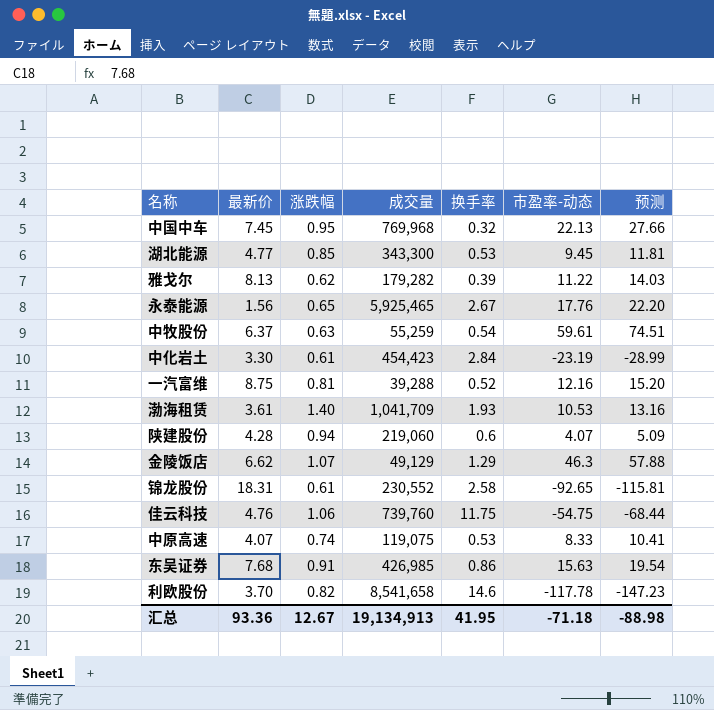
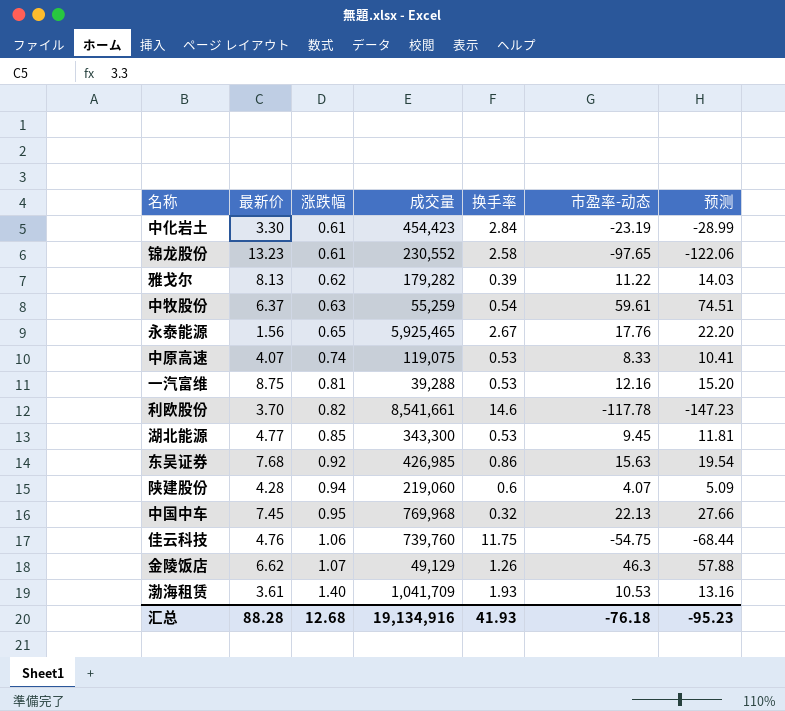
row order: none -> 涨跌幅 ascending
锦龙股份 | 最新价: 18.31 -> 13.23
锦龙股份 | 市盈率-动态: -92.65 -> -97.65
锦龙股份 | 预测: -115.81 -> -122.06
一汽富维 | 换手率: 0.52 -> 0.53
利欧股份 | 成交量: 8,541,658 -> 8,541,661
东吴证券 | 涨跌幅: 0.91 -> 0.92
金陵饭店 | 换手率: 1.29 -> 1.26
汇总 | 最新价: 93.36 -> 88.28
汇总 | 涨跌幅: 12.67 -> 12.68
汇总 | 成交量: 19,134,913 -> 19,134,916
汇总 | 换手率: 41.95 -> 41.93
汇总 | 市盈率-动态: -71.18 -> -76.18
汇总 | 预测: -88.98 -> -95.23

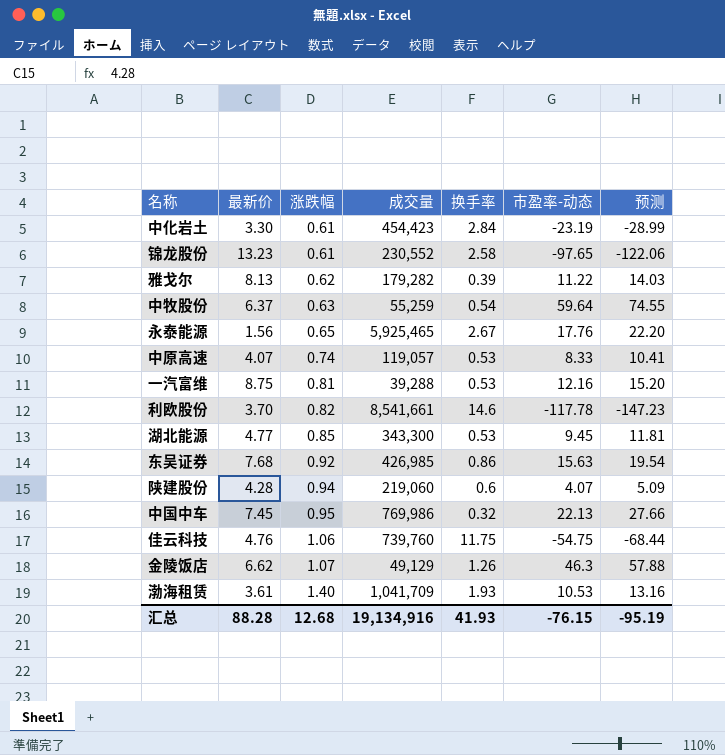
中牧股份 | 市盈率-动态: 59.61 -> 59.64
中牧股份 | 预测: 74.51 -> 74.55
中原高速 | 成交量: 119,075 -> 119,057
中国中车 | 成交量: 769,968 -> 769,986
汇总 | 市盈率-动态: -76.18 -> -76.15
汇总 | 预测: -95.23 -> -95.19

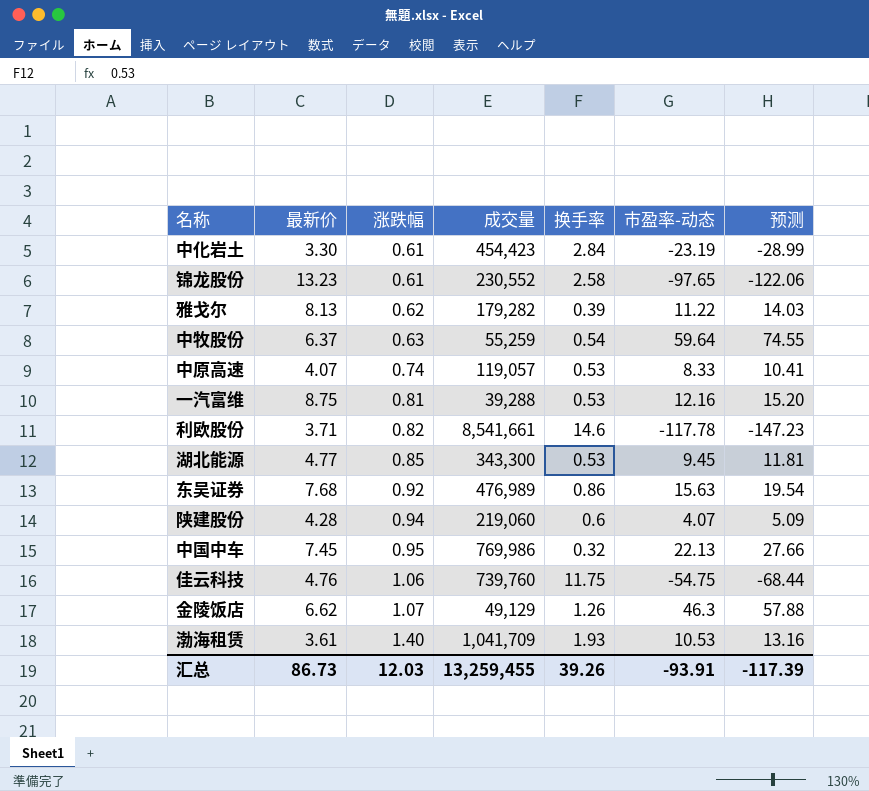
row 永泰能源: 1.56 | 0.65 | 5,925,465 | 2.67 | 17.76 | 22.20 -> none
利欧股份 | 最新价: 3.70 -> 3.71
东吴证券 | 成交量: 426,985 -> 476,989
汇总 | 最新价: 88.28 -> 86.73
汇总 | 涨跌幅: 12.68 -> 12.03
汇总 | 成交量: 19,134,916 -> 13,259,455
汇总 | 换手率: 41.93 -> 39.26
汇总 | 市盈率-动态: -76.15 -> -93.91
汇总 | 预测: -95.19 -> -117.39

